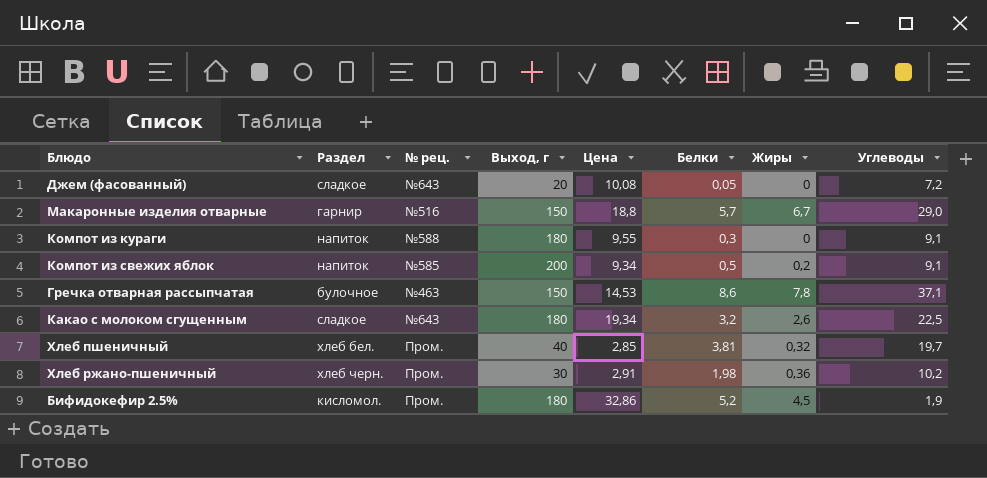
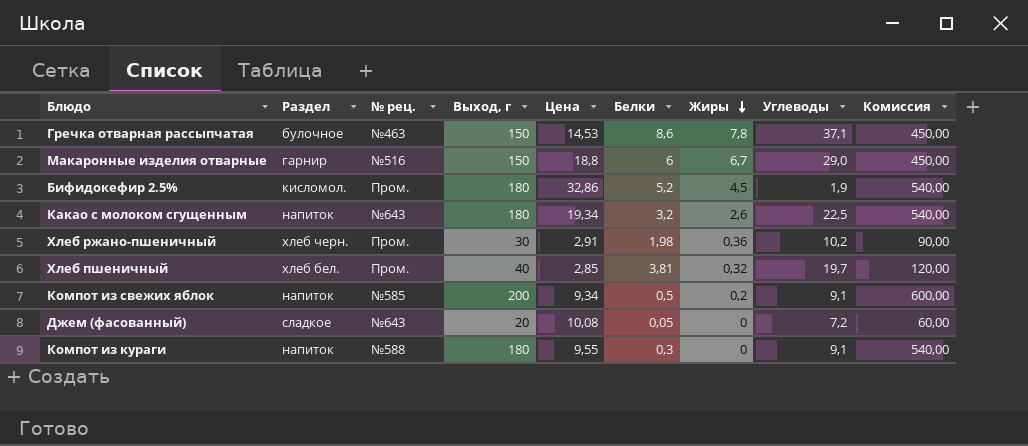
row order: none -> Жиры descending
column Комиссия | formula: none -> [Выход, г] * 3
Макаронные изделия отварные | Белки: 5,7 -> 6
Какао с молоком сгущенным | Раздел: сладкое -> напиток

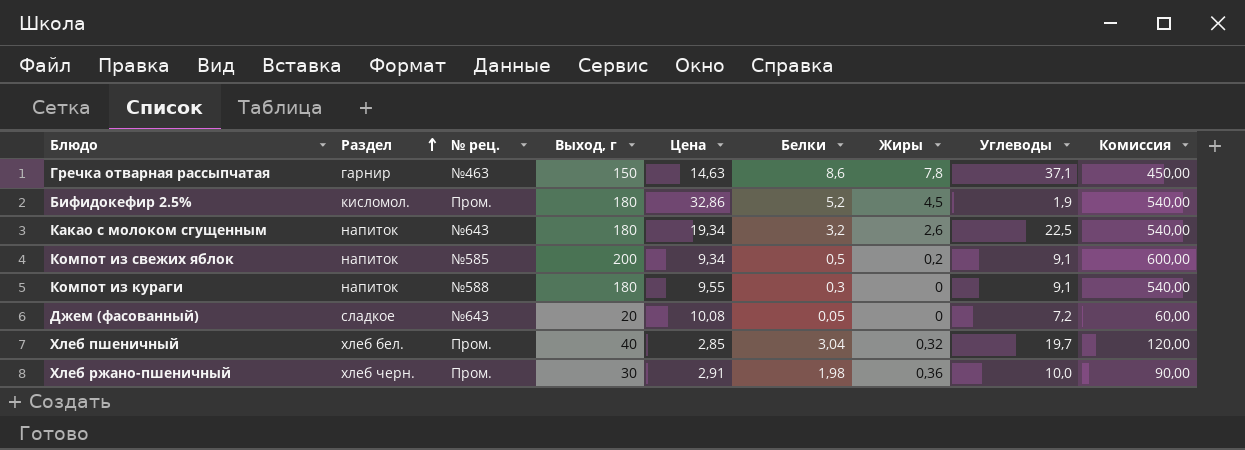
row order: Жиры descending -> Раздел ascending
row Макаронные изделия отварные: гарнир | №516 | 150 | 18,8 | 6 | 6,7 | 29,0 | 450,00 -> none
Гречка отварная рассыпчатая | Раздел: булочное -> гарнир
Гречка отварная рассыпчатая | Цена: 14,53 -> 14,63
Хлеб пшеничный | Белки: 3,81 -> 3,04
Хлеб ржано-пшеничный | Углеводы: 10,2 -> 10,0

